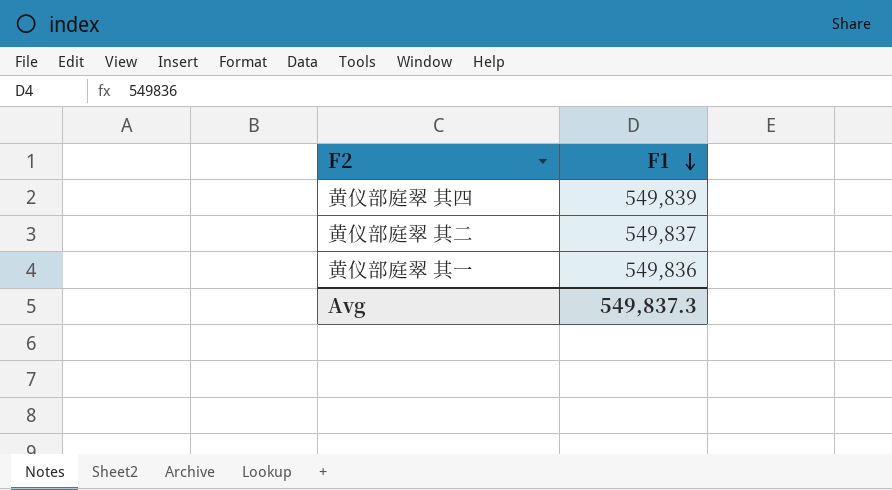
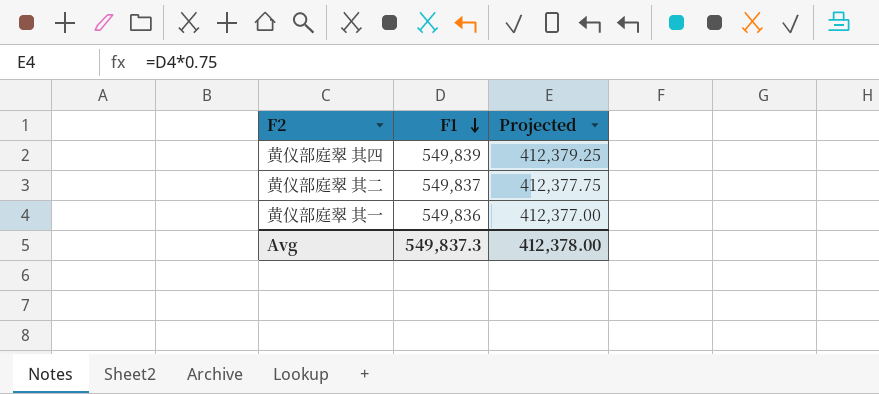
column Projected | formula: none -> [F1] * 0.75

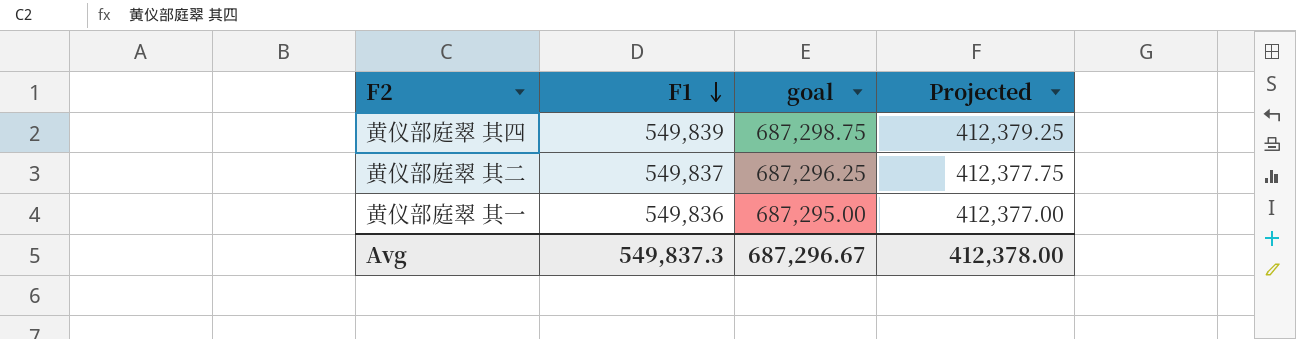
column goal | formula: none -> [F1] * 1.25

